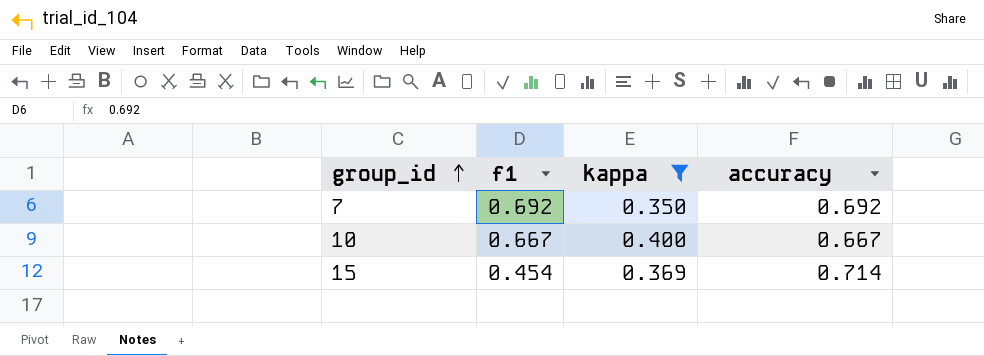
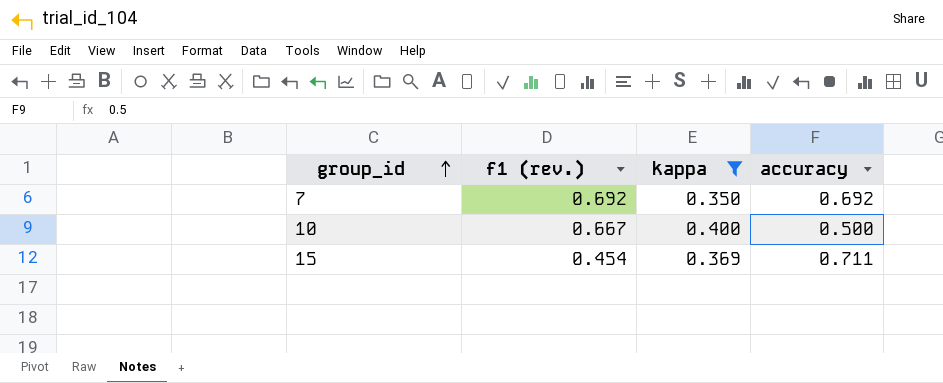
column name: f1 -> f1 (rev.)
10 | accuracy: 0.667 -> 0.500
15 | accuracy: 0.714 -> 0.711

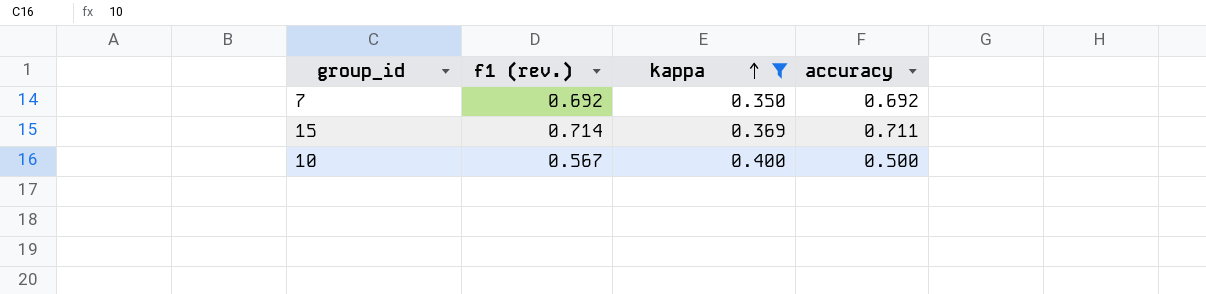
row order: group_id ascending -> kappa ascending
15 | f1 (rev.): 0.454 -> 0.714
10 | f1 (rev.): 0.667 -> 0.567

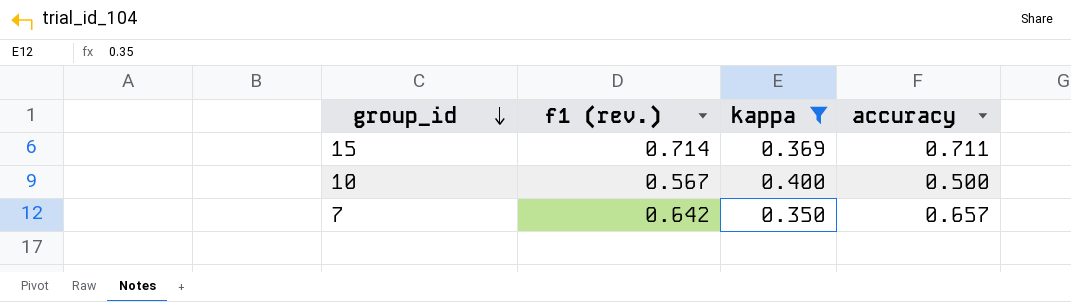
row order: kappa ascending -> group_id descending
7 | f1 (rev.): 0.692 -> 0.642
7 | accuracy: 0.692 -> 0.657

